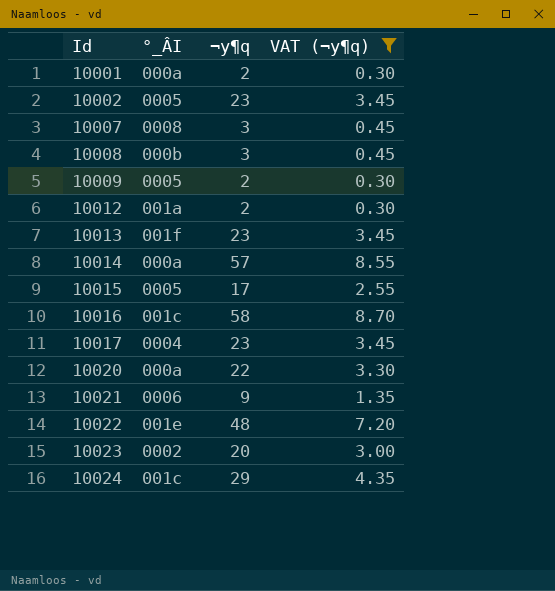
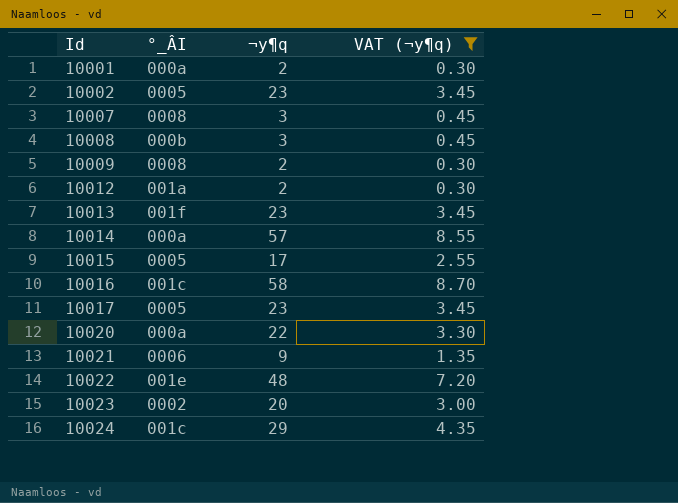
10009 | °_ÂI: 0005 -> 0008
10017 | °_ÂI: 0004 -> 0005

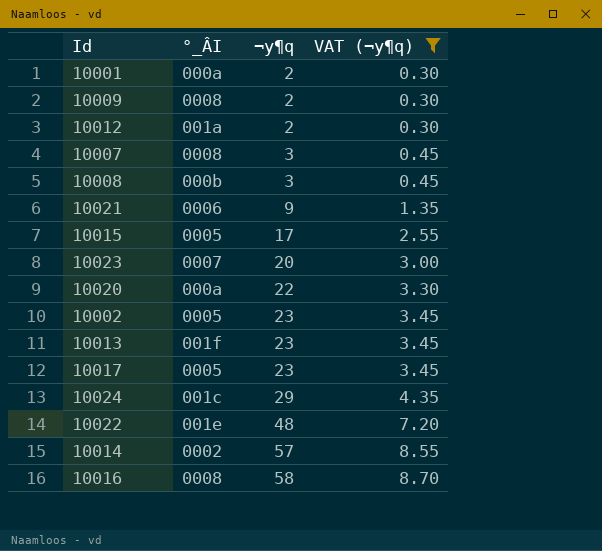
row order: Id ascending -> ¬y¶q ascending
10023 | °_ÂI: 0002 -> 0007
10014 | °_ÂI: 000a -> 0002
10016 | °_ÂI: 001c -> 0008

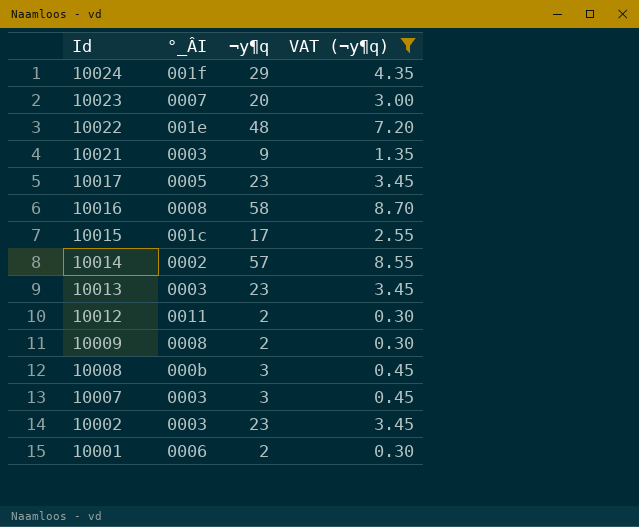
row order: ¬y¶q ascending -> Id descending
row 10020: 000a | 22 | 3.30 -> none
10024 | °_ÂI: 001c -> 001f
10021 | °_ÂI: 0006 -> 0003
10015 | °_ÂI: 0005 -> 001c
10013 | °_ÂI: 001f -> 0003
10012 | °_ÂI: 001a -> 0011
10007 | °_ÂI: 0008 -> 0003
10002 | °_ÂI: 0005 -> 0003
10001 | °_ÂI: 000a -> 0006

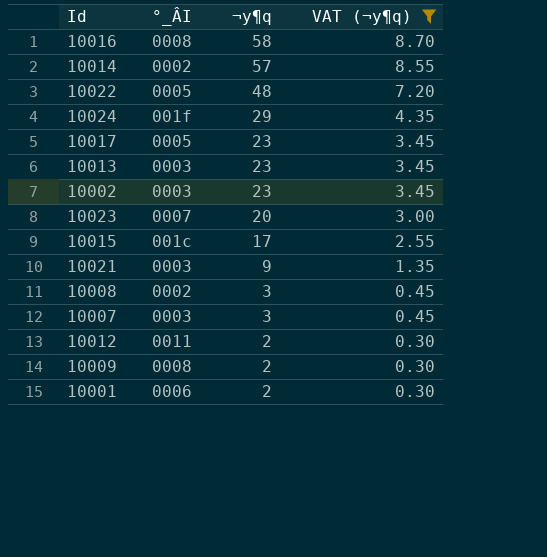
row order: Id descending -> ¬y¶q descending
10022 | °_ÂI: 001e -> 0005
10008 | °_ÂI: 000b -> 0002

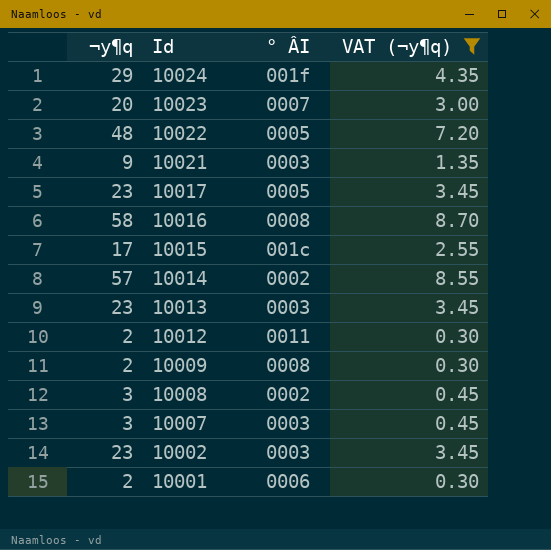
row order: ¬y¶q descending -> Id descending
column ¬y¶q | position: 3 -> 1
column name: °_ÂI -> ° ÂI

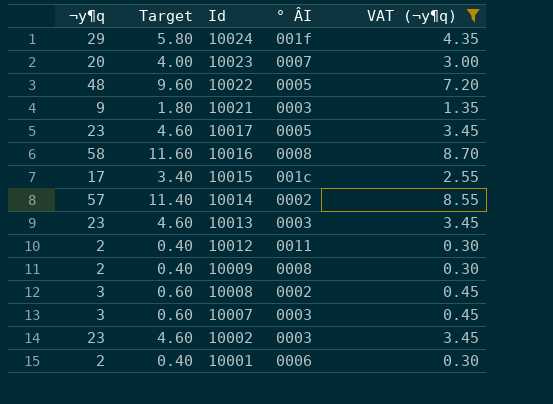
column Target | formula: none -> [¬y¶q] * 0.2

